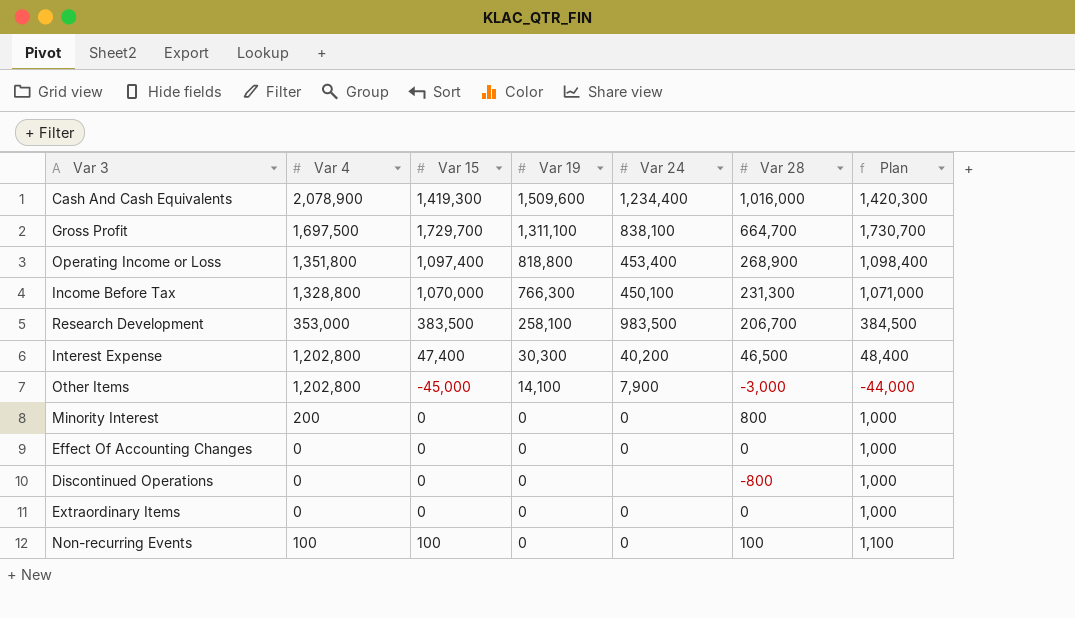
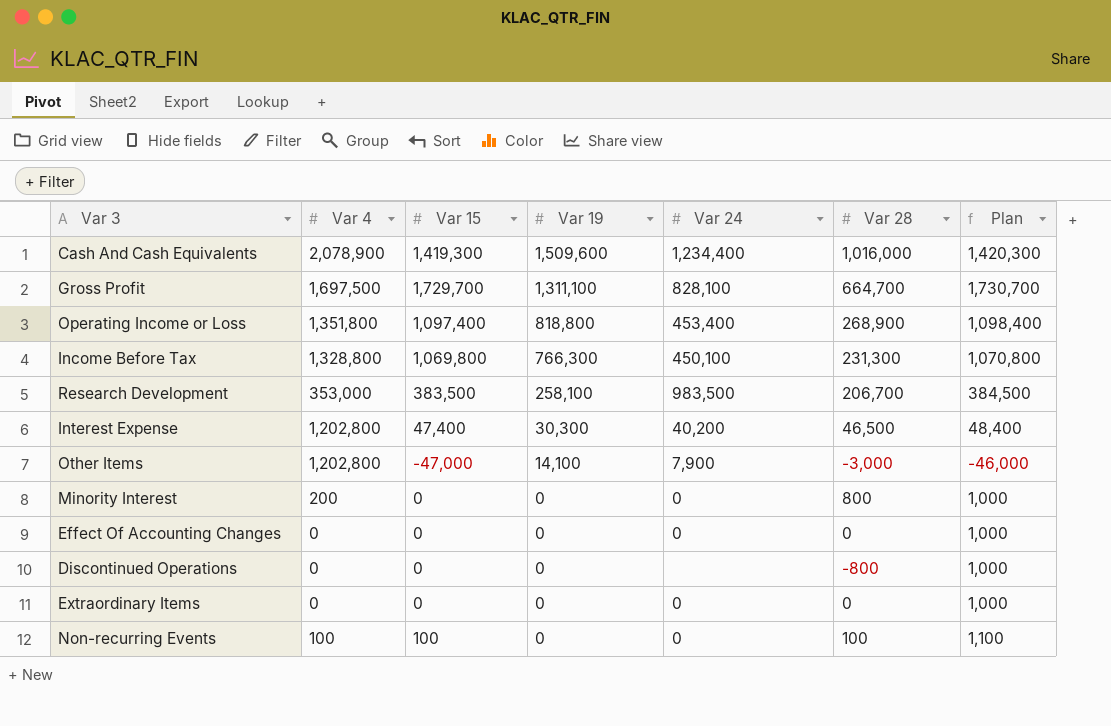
Gross Profit | Var 24: 838,100 -> 828,100
Income Before Tax | Var 15: 1,070,000 -> 1,069,800
Income Before Tax | Plan: 1,071,000 -> 1,070,800
Other Items | Var 15: -45,000 -> -47,000
Other Items | Plan: -44,000 -> -46,000

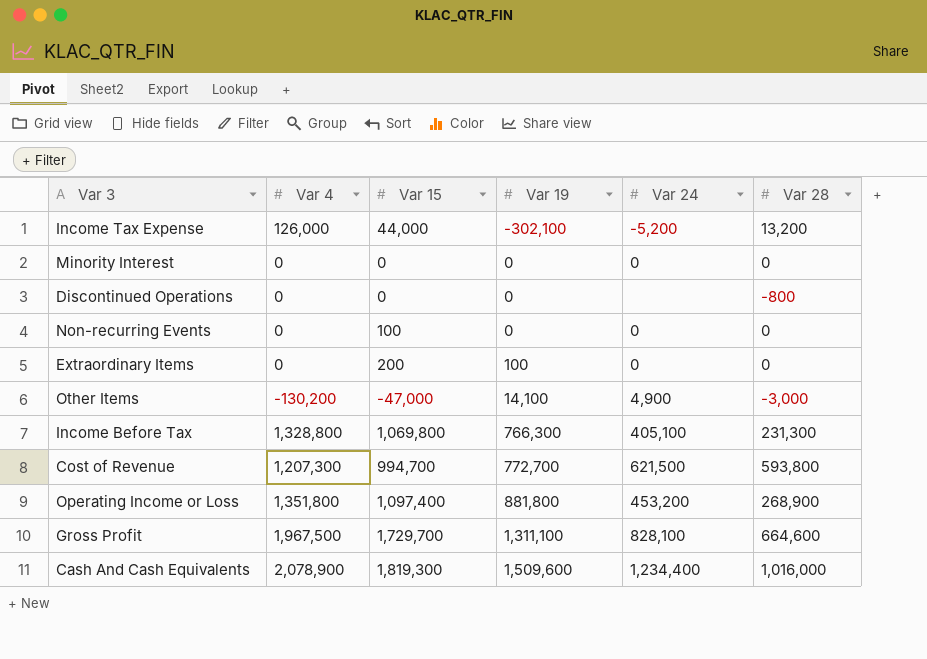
row order: Var 19 descending -> Var 19 ascending
column Plan | formula: [Var 15] + 1000 -> none
row Research Development: 353,000 | 383,500 | 258,100 | 983,500 | 206,700 | 384,500 -> none
row Interest Expense: 1,202,800 | 47,400 | 30,300 | 40,200 | 46,500 | 48,400 -> none
row Effect Of Accounting Changes: 0 | 0 | 0 | 0 | 0 | 1,000 -> none
row Income Tax Expense: none -> 126,000 | 44,000 | -302,100 | -5,200 | 13,200
Minority Interest | Var 4: 200 -> 0
Minority Interest | Var 28: 800 -> 0
Non-recurring Events | Var 4: 100 -> 0
Non-recurring Events | Var 28: 100 -> 0
Extraordinary Items | Var 15: 0 -> 200
Extraordinary Items | Var 19: 0 -> 100
Other Items | Var 4: 1,202,800 -> -130,200
Other Items | Var 24: 7,900 -> 4,900
Income Before Tax | Var 24: 450,100 -> 405,100
row Cost of Revenue: none -> 1,207,300 | 994,700 | 772,700 | 621,500 | 593,800
Operating Income or Loss | Var 19: 818,800 -> 881,800
Operating Income or Loss | Var 24: 453,400 -> 453,200
Gross Profit | Var 4: 1,697,500 -> 1,967,500
Gross Profit | Var 28: 664,700 -> 664,600
Cash And Cash Equivalents | Var 15: 1,419,300 -> 1,819,300

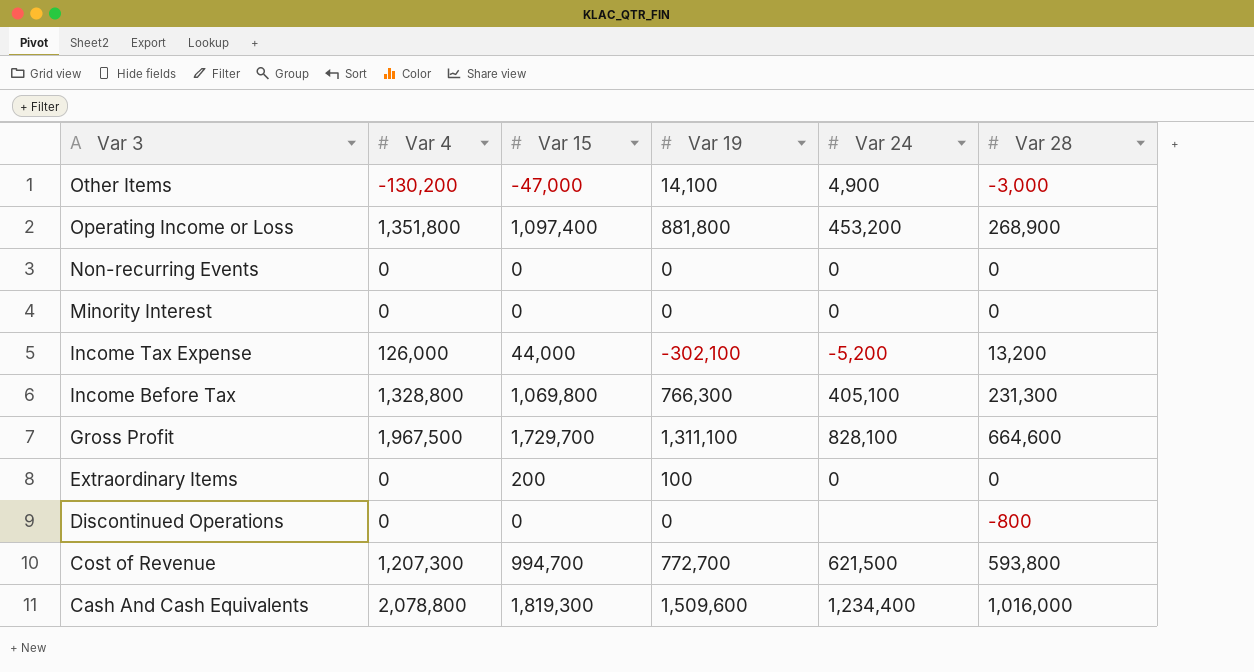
row order: Var 19 ascending -> Var 3 descending
Non-recurring Events | Var 15: 100 -> 0
Cash And Cash Equivalents | Var 4: 2,078,900 -> 2,078,800

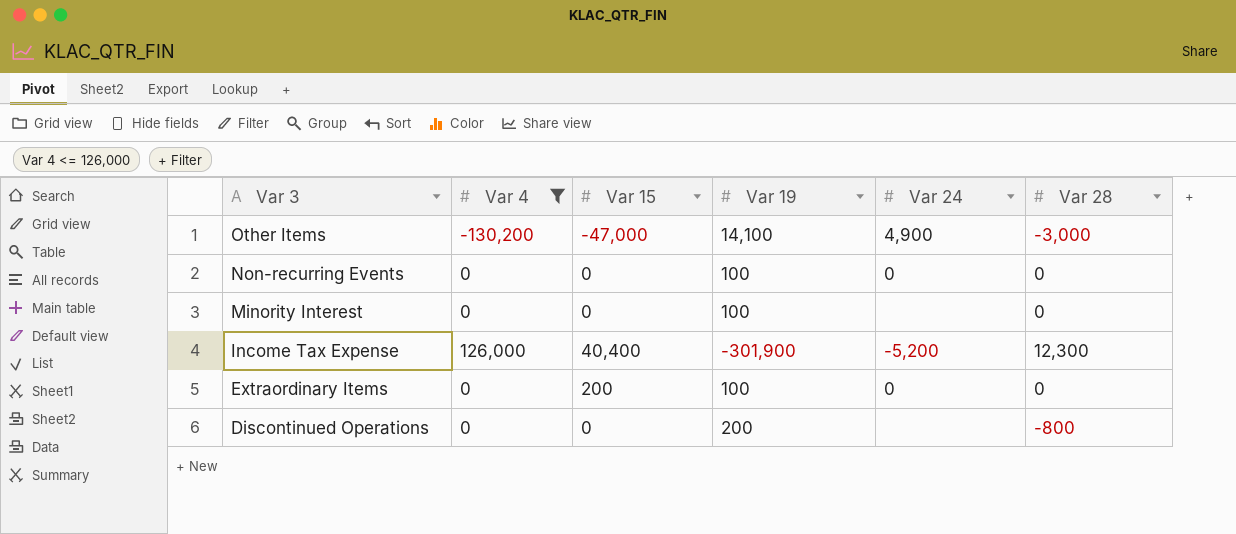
filter: none -> Var 4 <= 126,000
Non-recurring Events | Var 19: 0 -> 100
Minority Interest | Var 19: 0 -> 100
Minority Interest | Var 24: 0 -> none
Income Tax Expense | Var 15: 44,000 -> 40,400
Income Tax Expense | Var 19: -302,100 -> -301,900
Income Tax Expense | Var 28: 13,200 -> 12,300
Discontinued Operations | Var 19: 0 -> 200

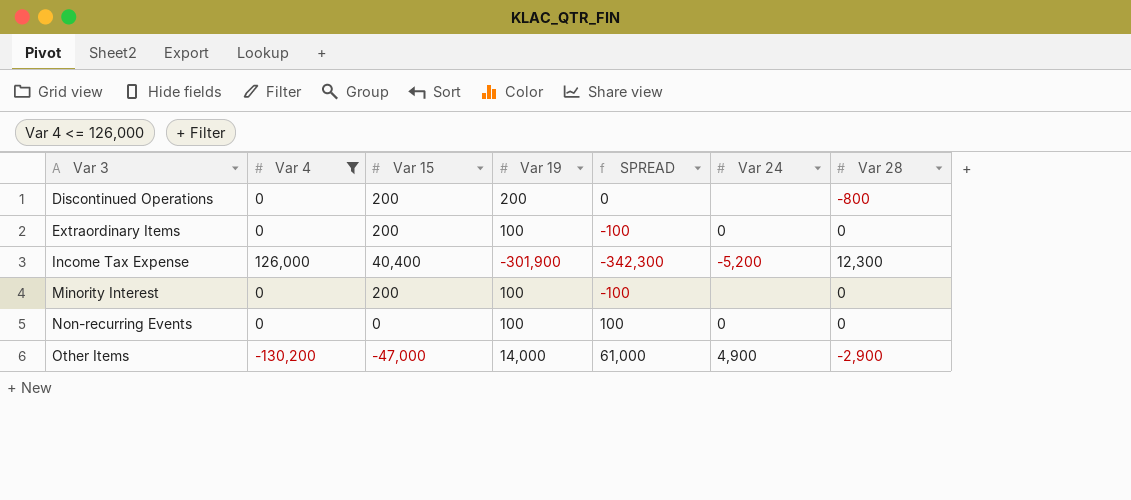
row order: Var 3 descending -> Var 3 ascending
column SPREAD | formula: none -> [Var 19] - [Var 15]
Discontinued Operations | Var 15: 0 -> 200
Minority Interest | Var 15: 0 -> 200
Other Items | Var 19: 14,100 -> 14,000
Other Items | Var 28: -3,000 -> -2,900

